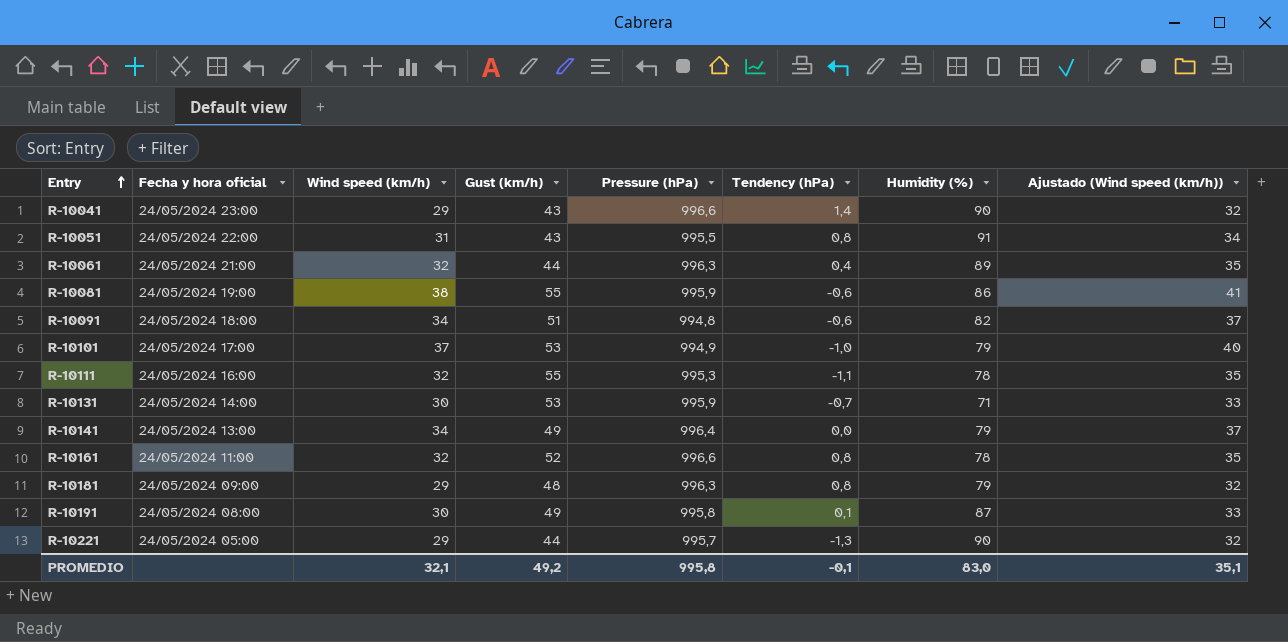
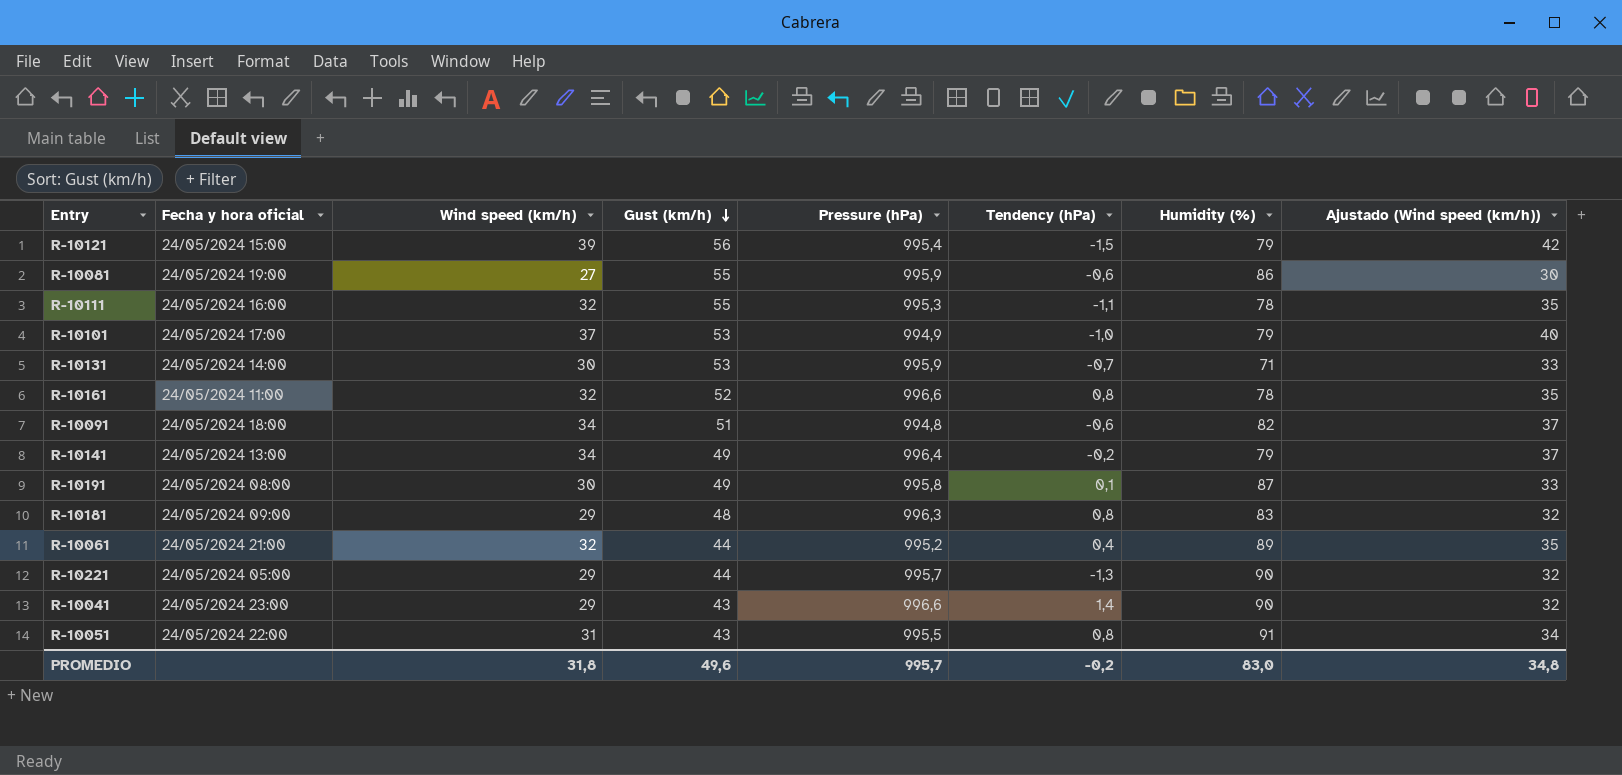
row order: Entry ascending -> Gust (km/h) descending
row R-10121: none -> 24/05/2024 15:00 | 39 | 56 | 995,4 | -1,5 | 79 | 42
R-10081 | Wind speed (km/h): 38 -> 27
R-10081 | Ajustado (Wind speed (km/h)): 41 -> 30
R-10141 | Tendency (hPa): 0,0 -> -0,2
R-10181 | Humidity (%): 79 -> 83
R-10061 | Pressure (hPa): 996,3 -> 995,2
PROMEDIO | Wind speed (km/h): 32,1 -> 31,8
PROMEDIO | Gust (km/h): 49,2 -> 49,6
PROMEDIO | Pressure (hPa): 995,8 -> 995,7
PROMEDIO | Tendency (hPa): -0,1 -> -0,2
PROMEDIO | Ajustado (Wind speed (km/h)): 35,1 -> 34,8

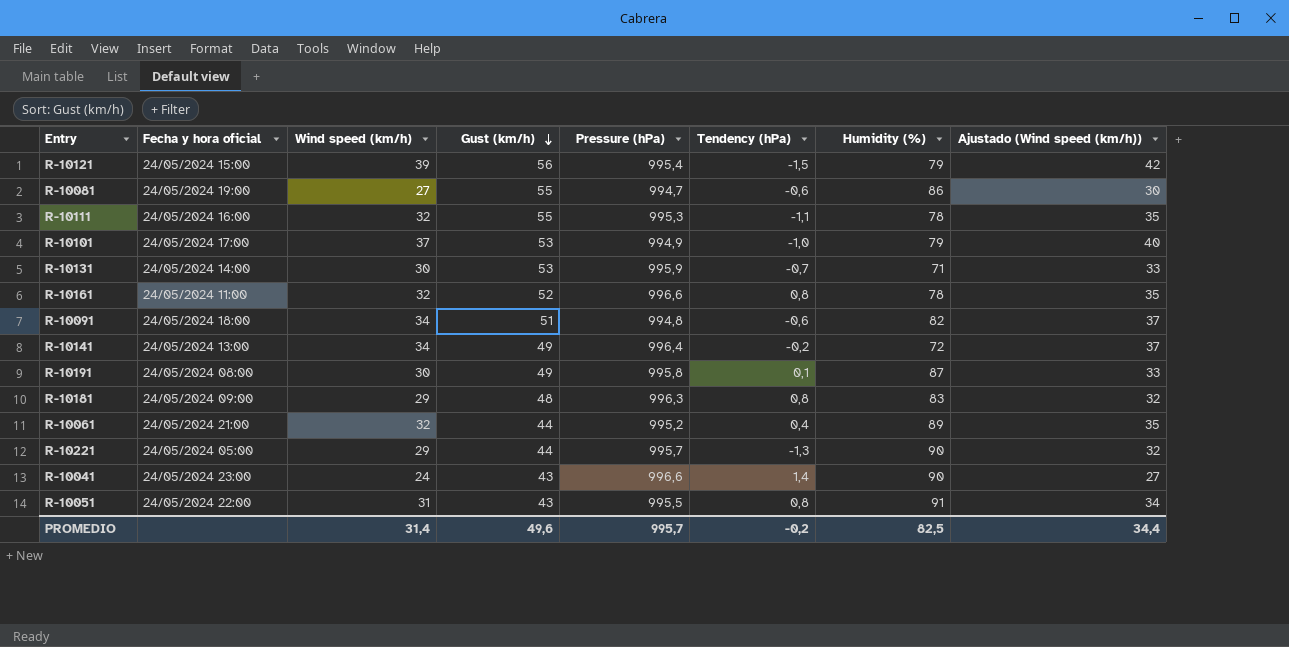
R-10081 | Pressure (hPa): 995,9 -> 994,7
R-10141 | Humidity (%): 79 -> 72
R-10041 | Wind speed (km/h): 29 -> 24
R-10041 | Ajustado (Wind speed (km/h)): 32 -> 27
PROMEDIO | Wind speed (km/h): 31,8 -> 31,4
PROMEDIO | Humidity (%): 83,0 -> 82,5
PROMEDIO | Ajustado (Wind speed (km/h)): 34,8 -> 34,4

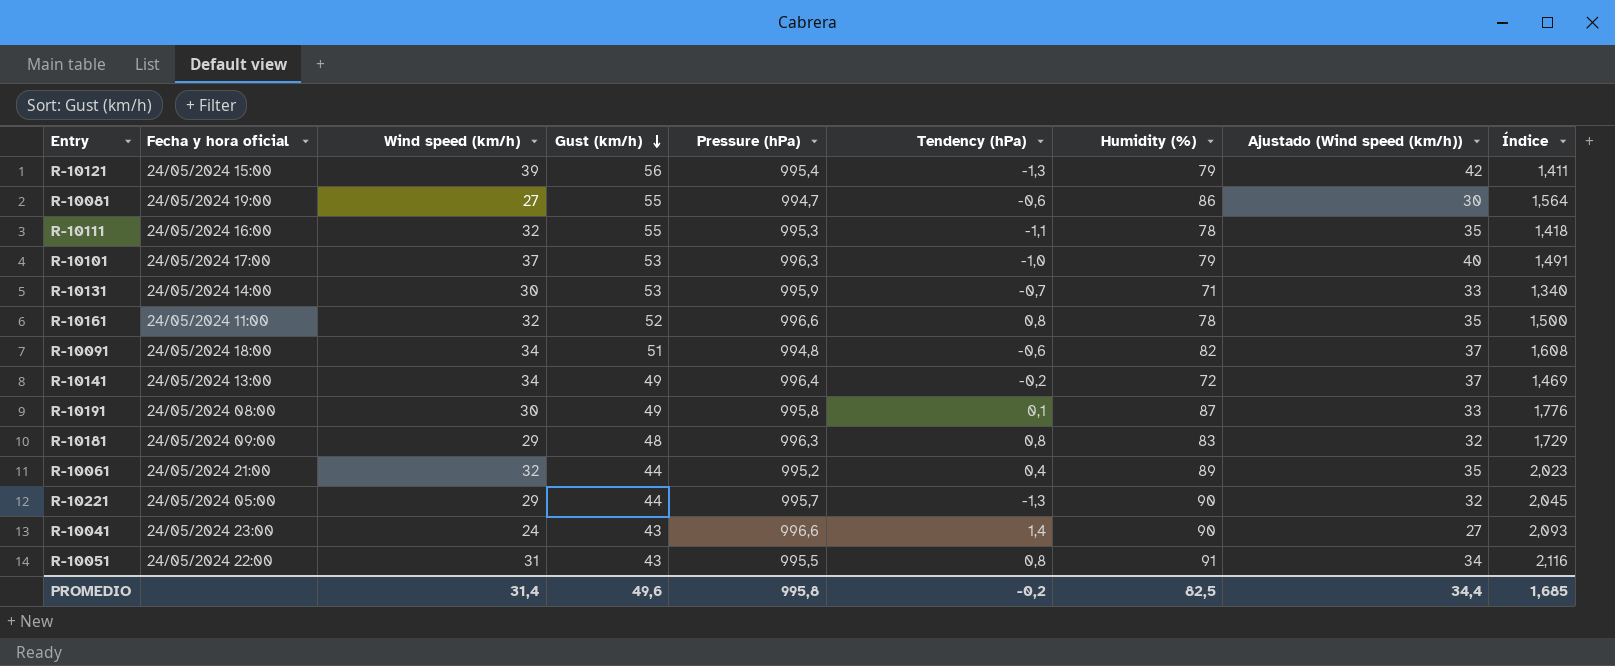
column Índice | formula: none -> [Humidity (%)] / [Gust (km/h)]
R-10121 | Tendency (hPa): -1,5 -> -1,3
R-10101 | Pressure (hPa): 994,9 -> 996,3
PROMEDIO | Pressure (hPa): 995,7 -> 995,8

